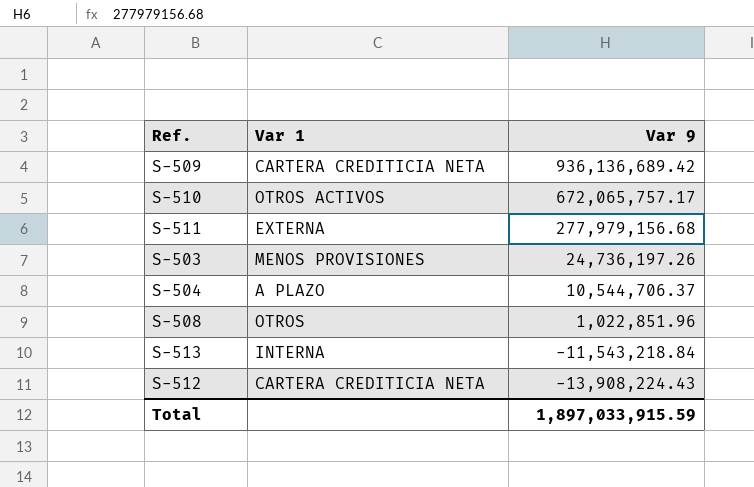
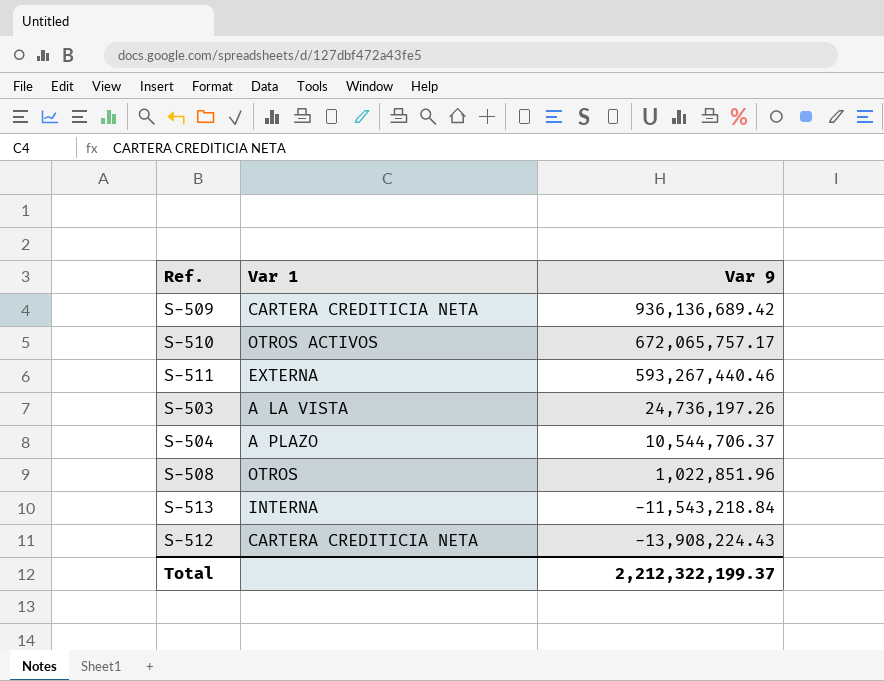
S-511 | Var 9: 277,979,156.68 -> 593,267,440.46
S-503 | Var 1: MENOS PROVISIONES -> A LA VISTA
Total | Var 9: 1,897,033,915.59 -> 2,212,322,199.37

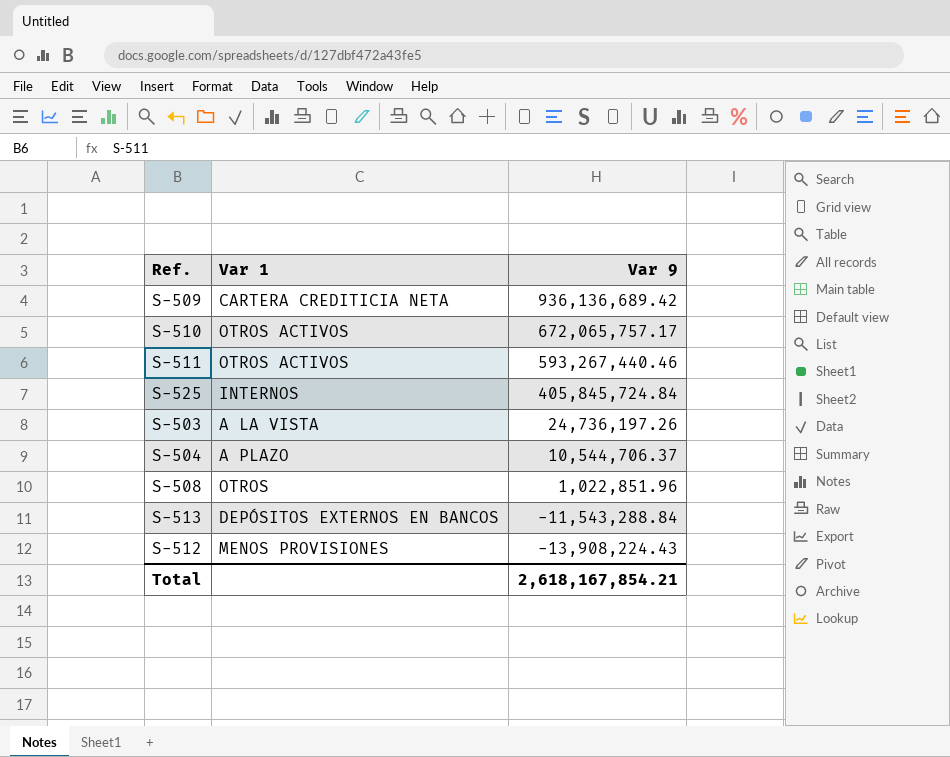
S-511 | Var 1: EXTERNA -> OTROS ACTIVOS
row S-525: none -> INTERNOS | 405,845,724.84
S-513 | Var 1: INTERNA -> DEPÓSITOS EXTERNOS EN BANCOS
S-513 | Var 9: -11,543,218.84 -> -11,543,288.84
S-512 | Var 1: CARTERA CREDITICIA NETA -> MENOS PROVISIONES
Total | Var 9: 2,212,322,199.37 -> 2,618,167,854.21

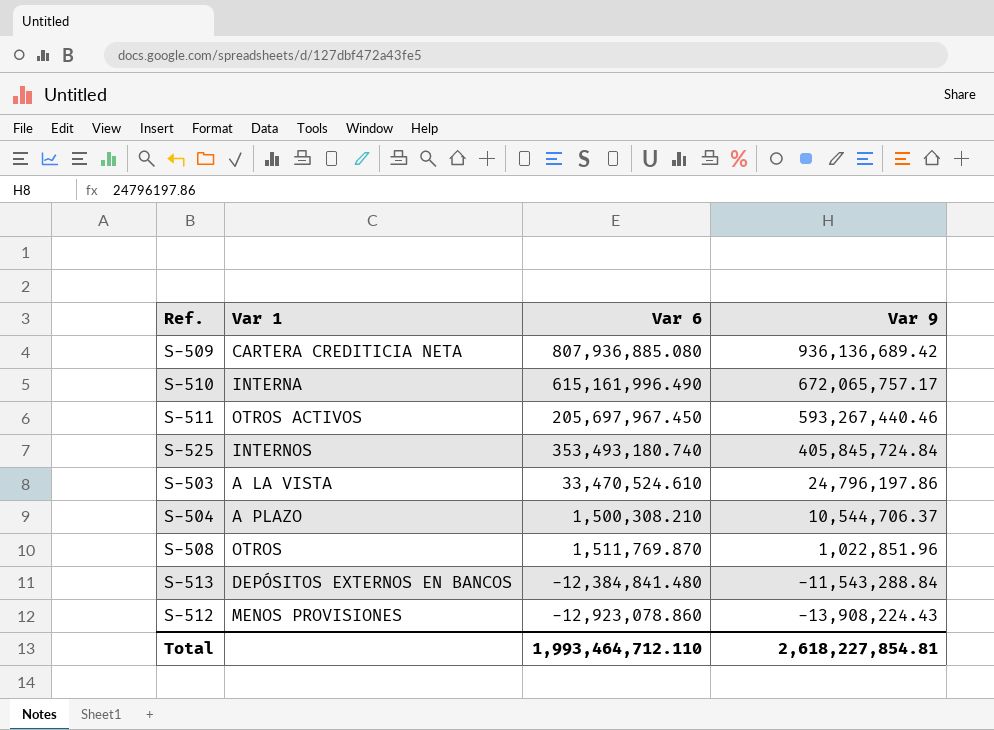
column Var 6 | position: none -> 3
S-510 | Var 1: OTROS ACTIVOS -> INTERNA
S-503 | Var 9: 24,736,197.26 -> 24,796,197.86
Total | Var 9: 2,618,167,854.21 -> 2,618,227,854.81

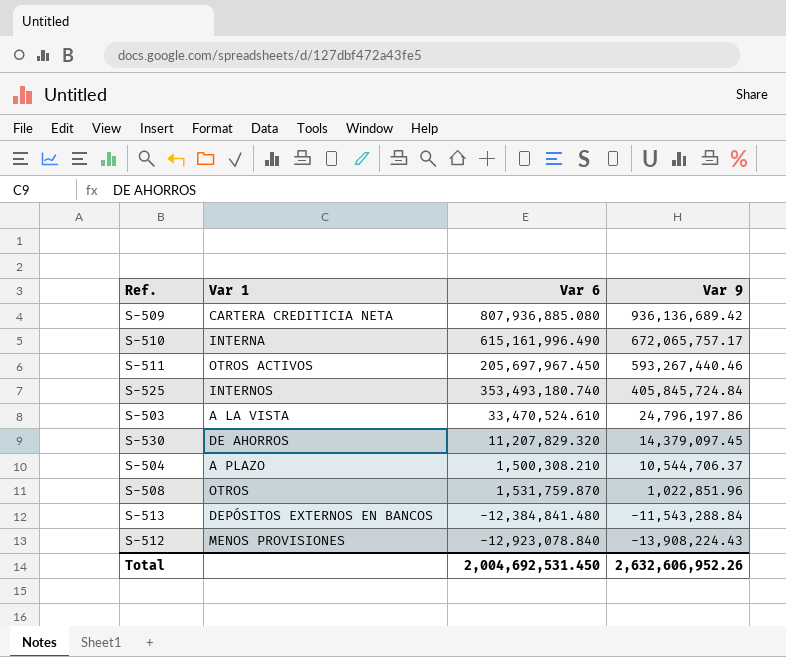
row S-530: none -> DE AHORROS | 11,207,829.320 | 14,379,097.45
S-508 | Var 6: 1,511,769.870 -> 1,531,759.870
S-512 | Var 6: -12,923,078.860 -> -12,923,078.840
Total | Var 6: 1,993,464,712.110 -> 2,004,692,531.450
Total | Var 9: 2,618,227,854.81 -> 2,632,606,952.26

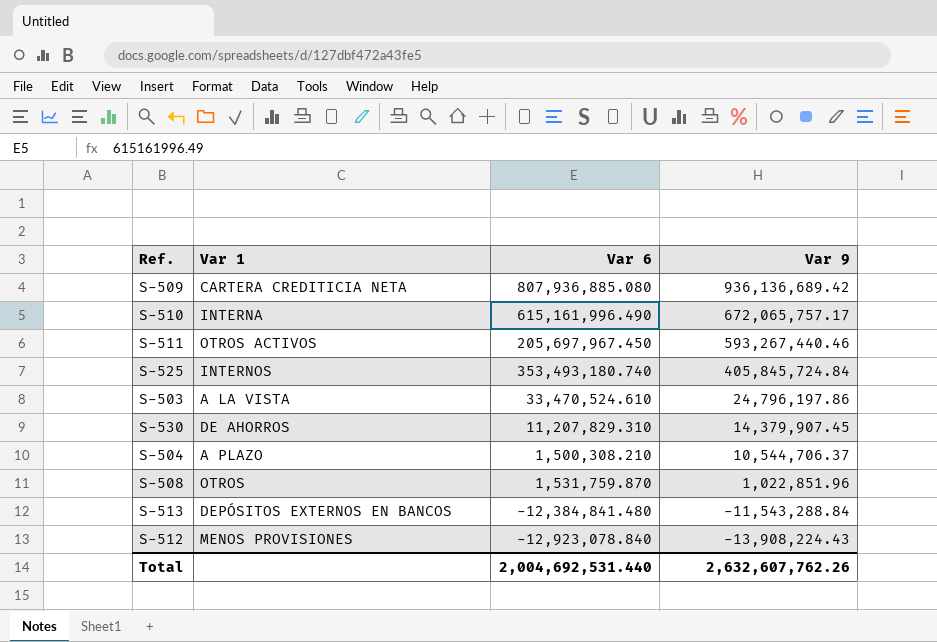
S-530 | Var 6: 11,207,829.320 -> 11,207,829.310
S-530 | Var 9: 14,379,097.45 -> 14,379,907.45
Total | Var 6: 2,004,692,531.450 -> 2,004,692,531.440
Total | Var 9: 2,632,606,952.26 -> 2,632,607,762.26

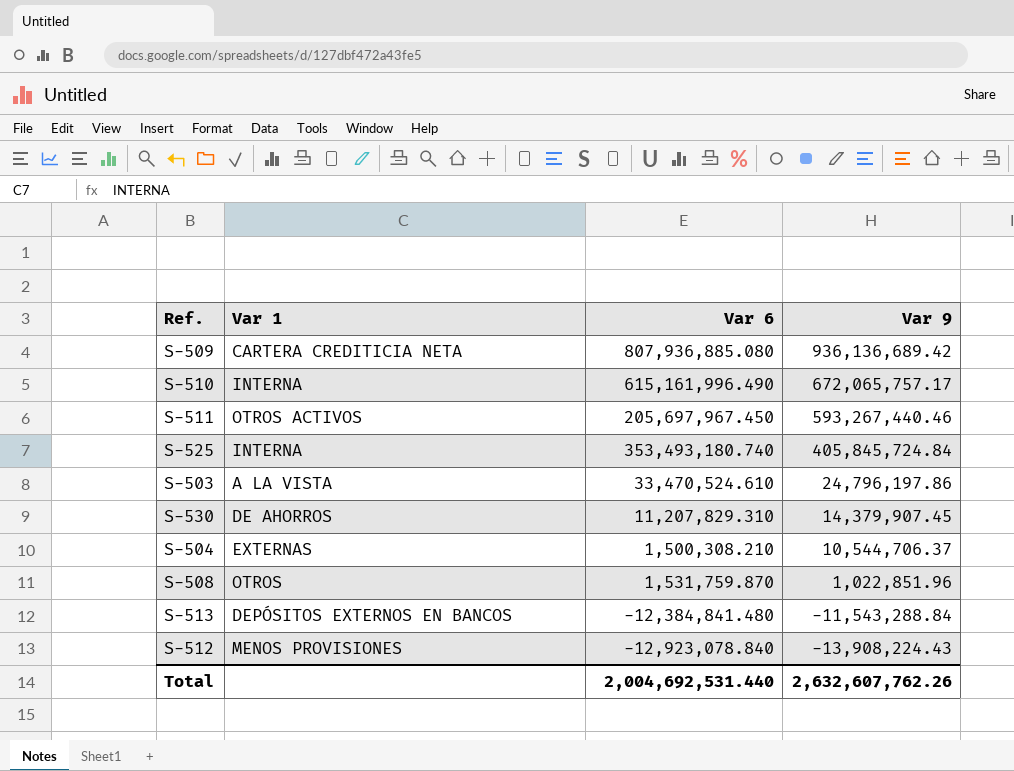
S-525 | Var 1: INTERNOS -> INTERNA
S-504 | Var 1: A PLAZO -> EXTERNAS

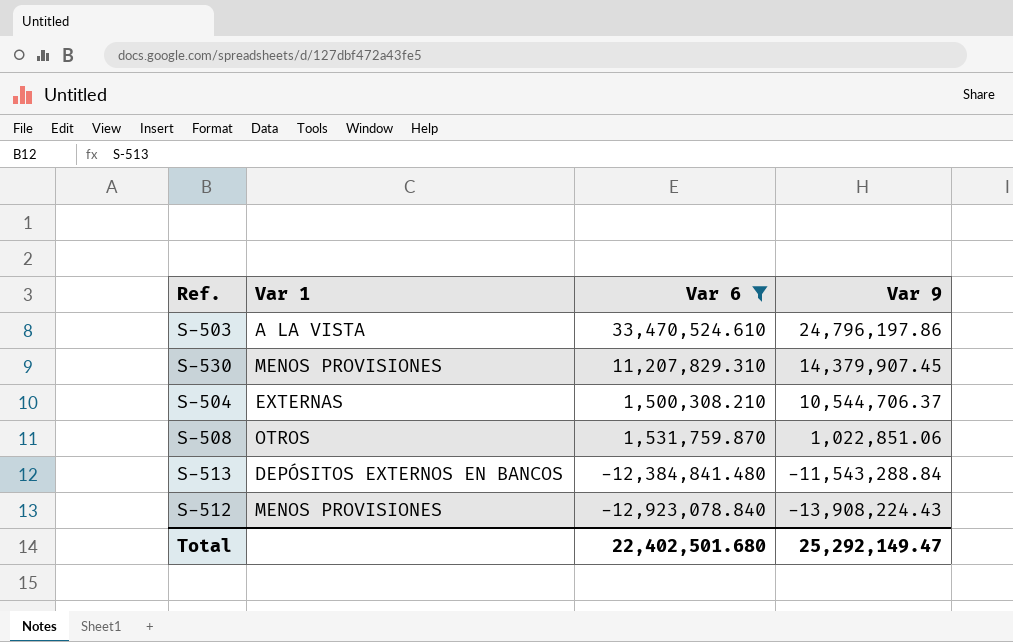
filter: none -> Var 6 <= 33,470,524.610
S-530 | Var 1: DE AHORROS -> MENOS PROVISIONES
S-508 | Var 9: 1,022,851.96 -> 1,022,851.06
Total | Var 6: 2,004,692,531.440 -> 22,402,501.680
Total | Var 9: 2,632,607,762.26 -> 25,292,149.47

